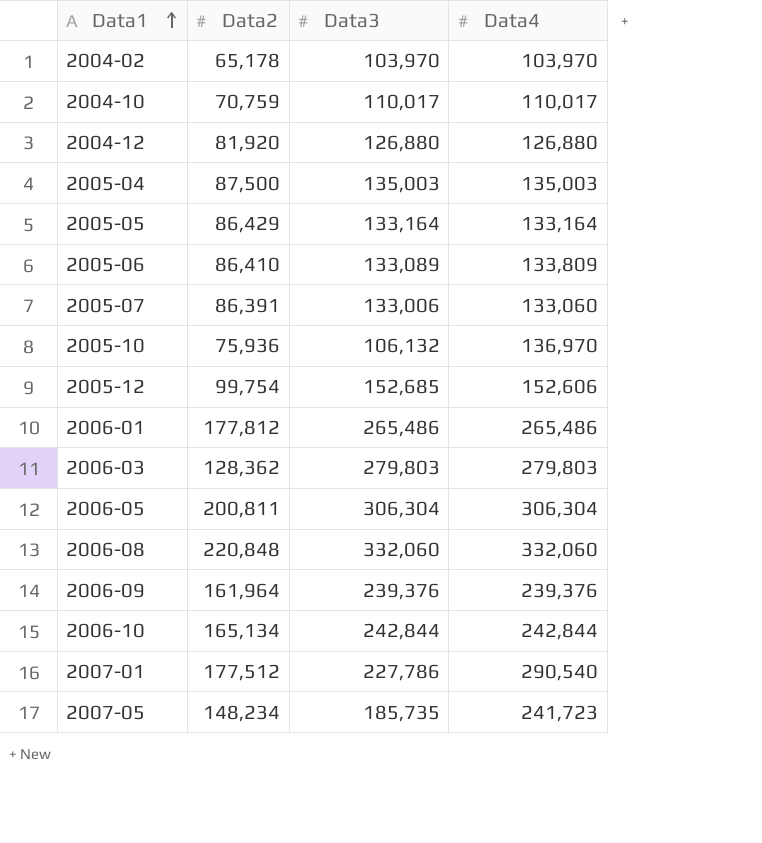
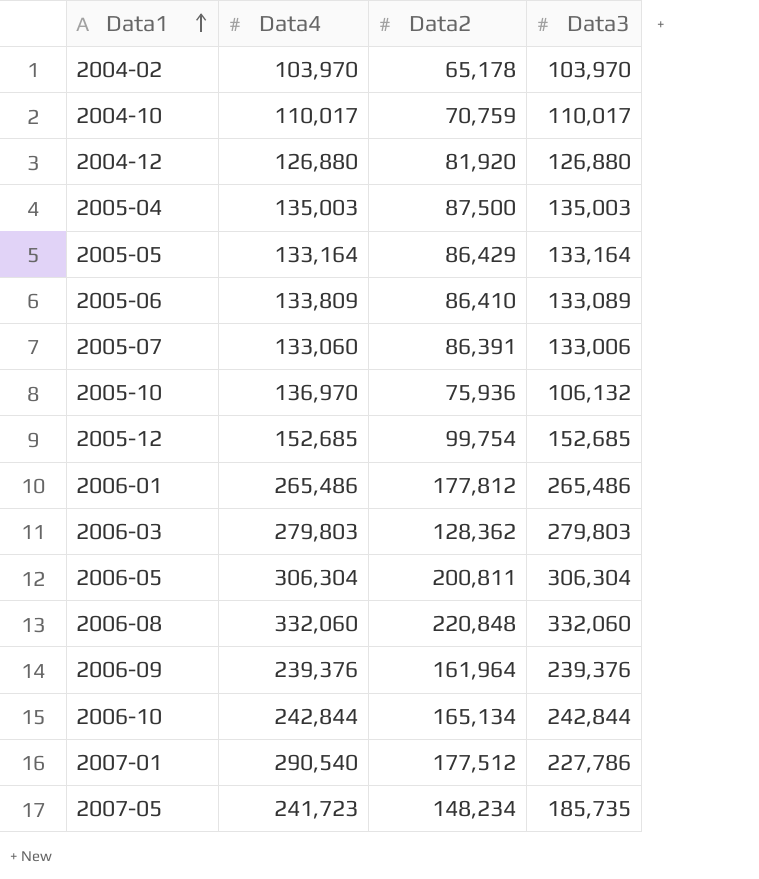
column Data4 | position: 4 -> 2
2005-12 | Data4: 152,606 -> 152,685

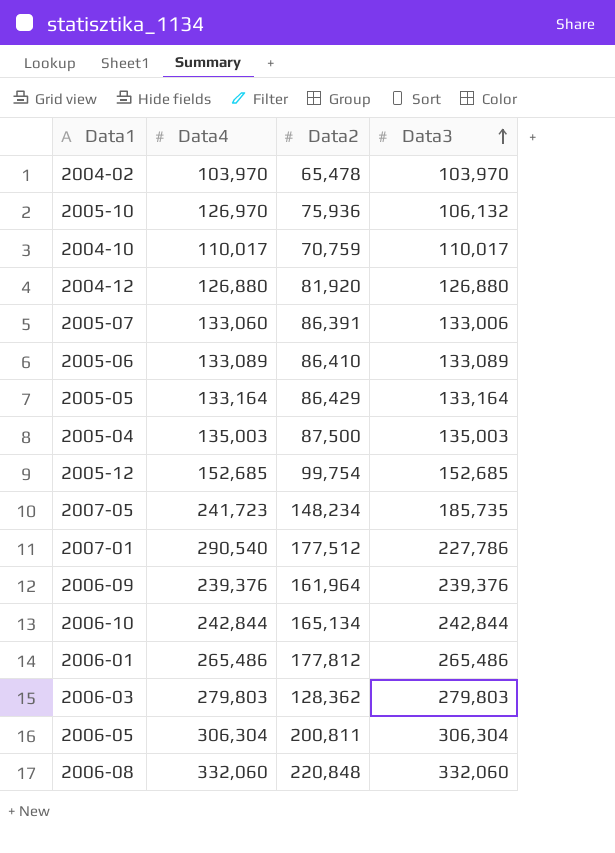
row order: Data1 ascending -> Data3 ascending
2004-02 | Data2: 65,178 -> 65,478
2005-10 | Data4: 136,970 -> 126,970
2005-06 | Data4: 133,809 -> 133,089

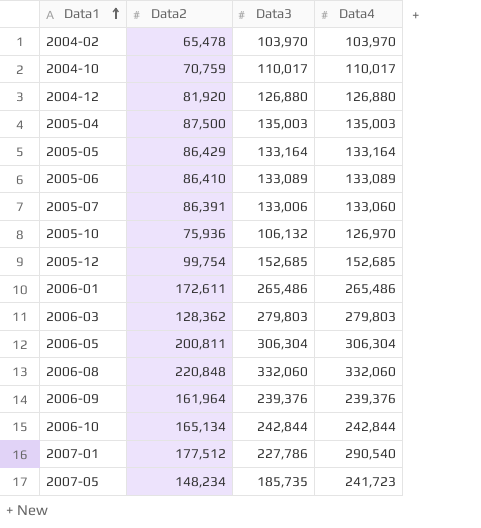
row order: Data3 ascending -> Data1 ascending
column Data4 | position: 2 -> 4
2006-01 | Data2: 177,812 -> 172,611

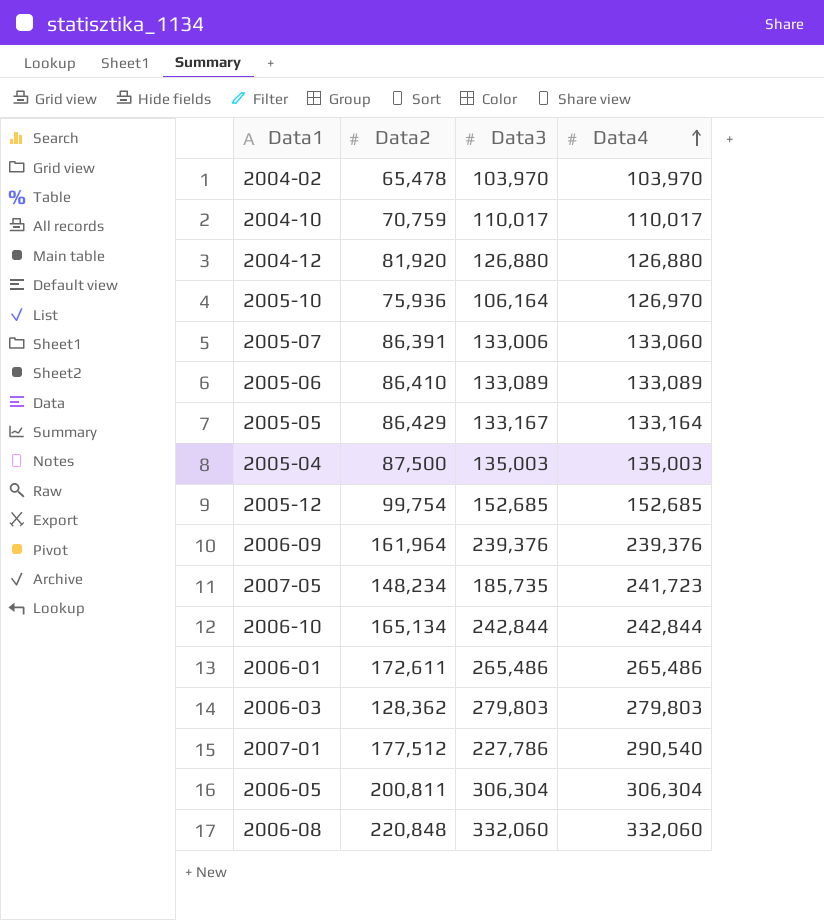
row order: Data1 ascending -> Data4 ascending
2005-10 | Data3: 106,132 -> 106,164
2005-05 | Data3: 133,164 -> 133,167

